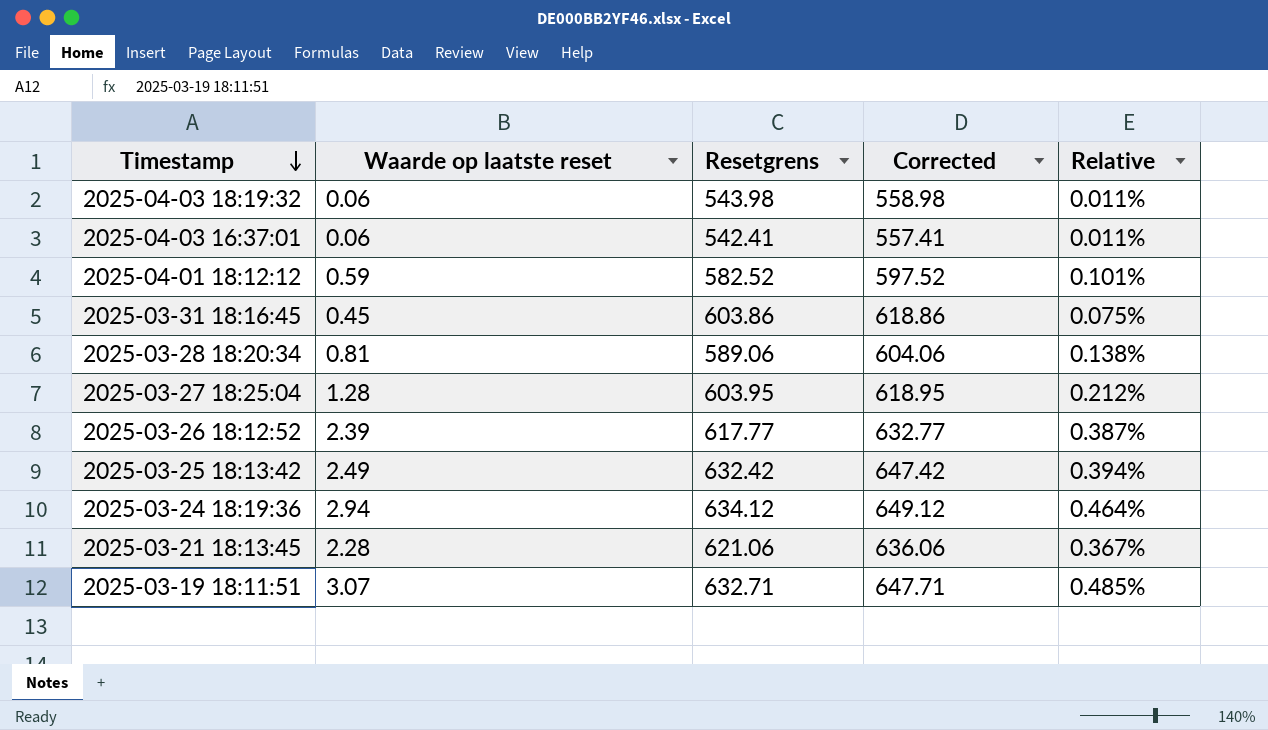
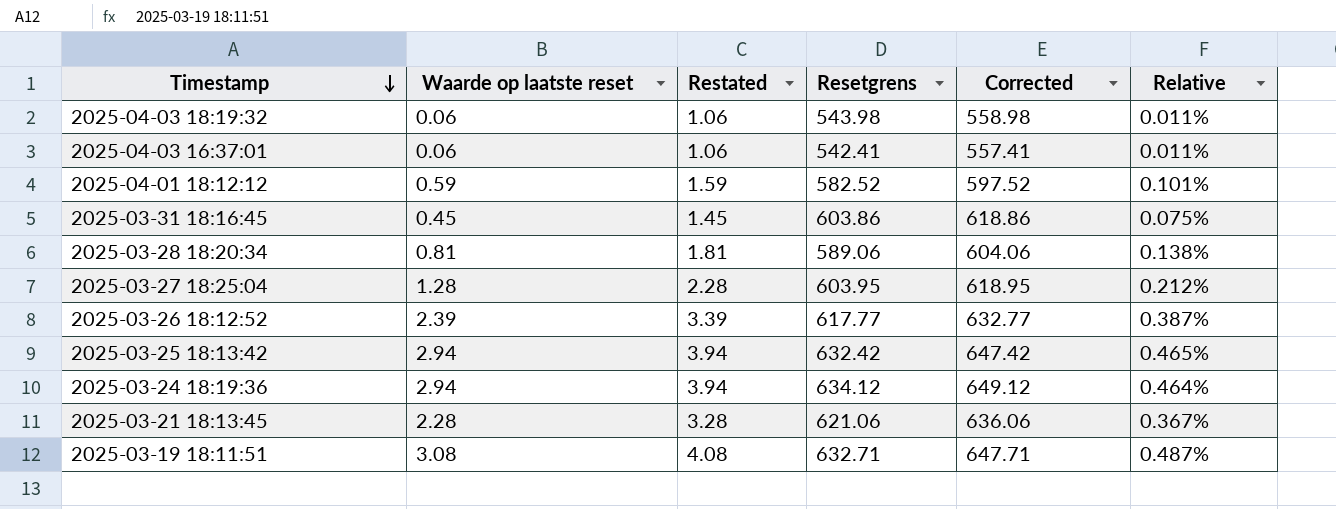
column Restated | formula: none -> [Waarde op laatste reset] + 1
2025-03-25 18:13:42 | Waarde op laatste reset: 2.49 -> 2.94
2025-03-25 18:13:42 | Relative: 0.394% -> 0.465%
2025-03-19 18:11:51 | Waarde op laatste reset: 3.07 -> 3.08
2025-03-19 18:11:51 | Relative: 0.485% -> 0.487%

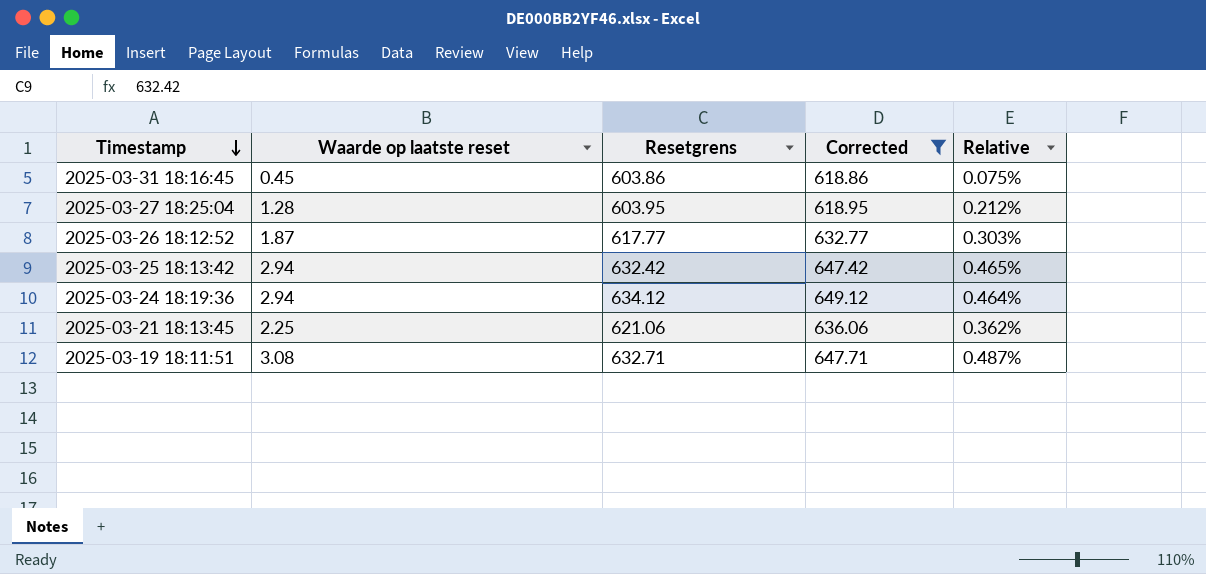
filter: none -> Corrected >= 618.86
column Restated | formula: [Waarde op laatste reset] + 1 -> none
2025-03-26 18:12:52 | Waarde op laatste reset: 2.39 -> 1.87
2025-03-26 18:12:52 | Relative: 0.387% -> 0.303%
2025-03-21 18:13:45 | Waarde op laatste reset: 2.28 -> 2.25
2025-03-21 18:13:45 | Relative: 0.367% -> 0.362%

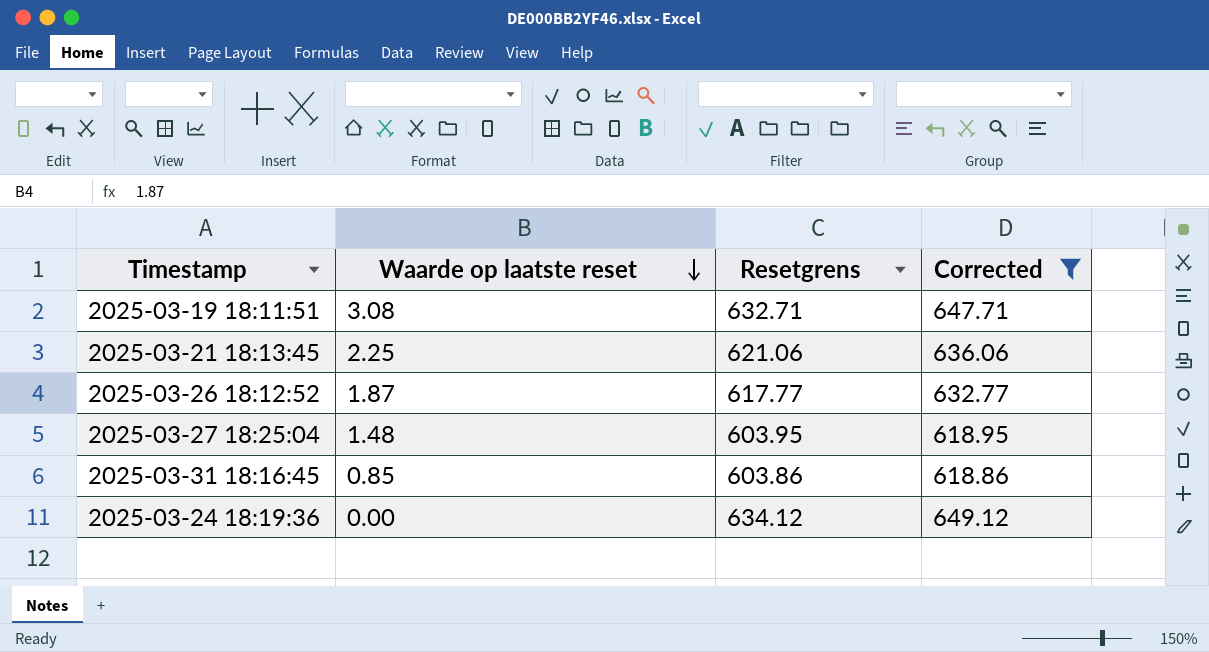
row order: Timestamp descending -> Waarde op laatste reset descending
column Relative | formula: [Waarde op laatste reset] / [Resetgrens] -> none
row 2025-03-25 18:13:42: 2.94 | 632.42 | 647.42 | 0.465% -> none
2025-03-27 18:25:04 | Waarde op laatste reset: 1.28 -> 1.48
2025-03-31 18:16:45 | Waarde op laatste reset: 0.45 -> 0.85
2025-03-24 18:19:36 | Waarde op laatste reset: 2.94 -> 0.00

